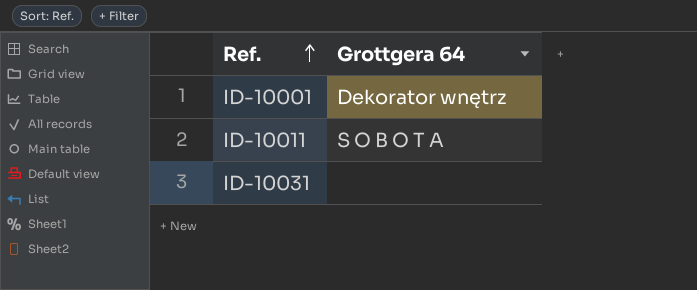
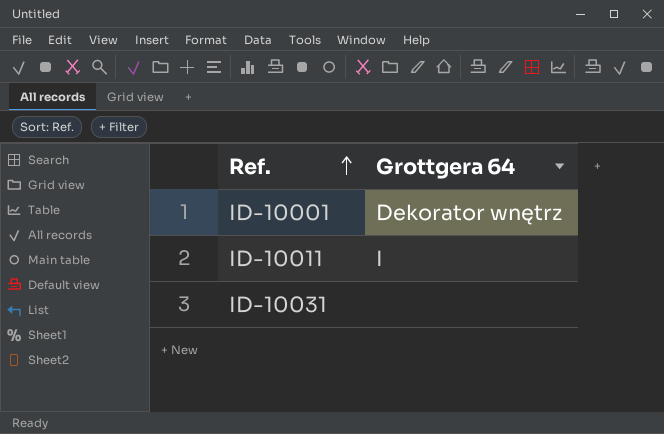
ID-10011 | Grottgera 64: S O B O T A -> I

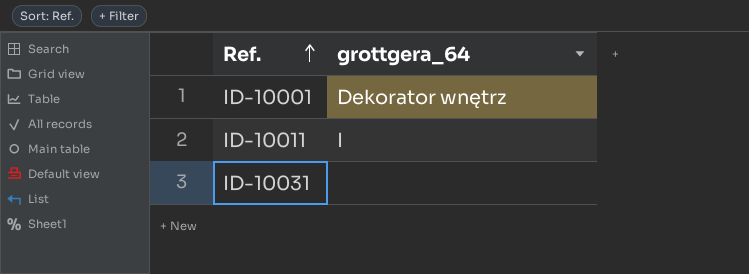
column name: Grottgera 64 -> grottgera_64

